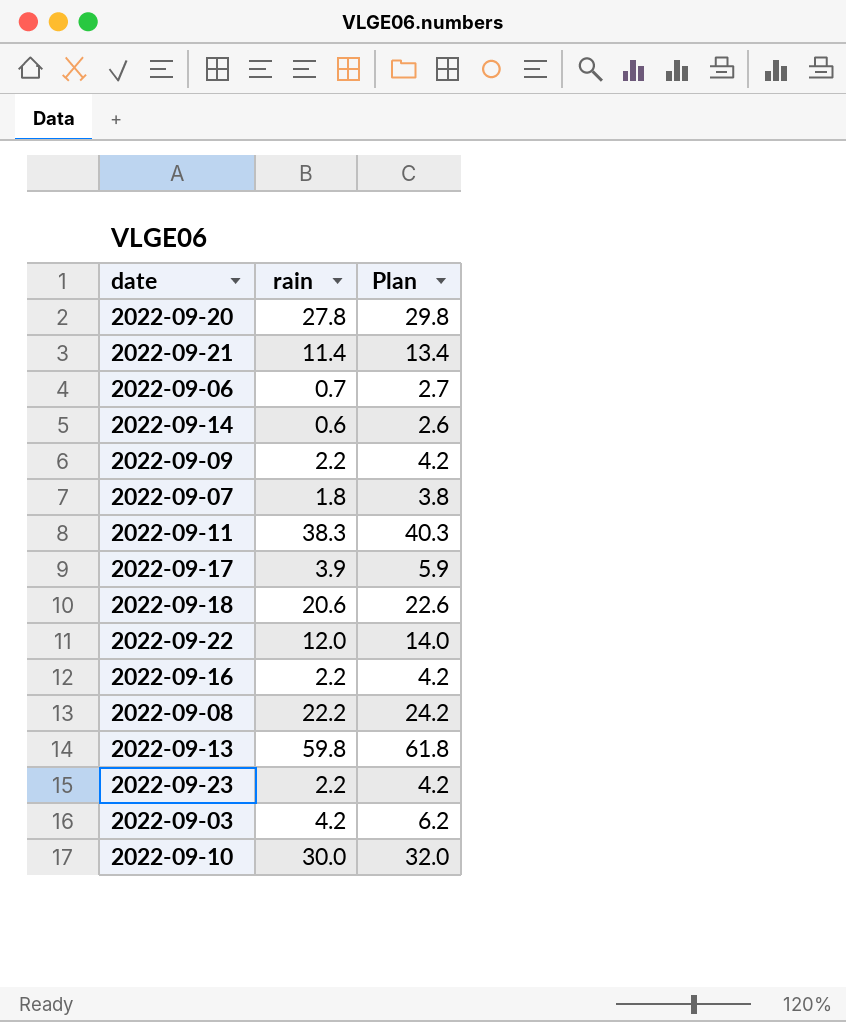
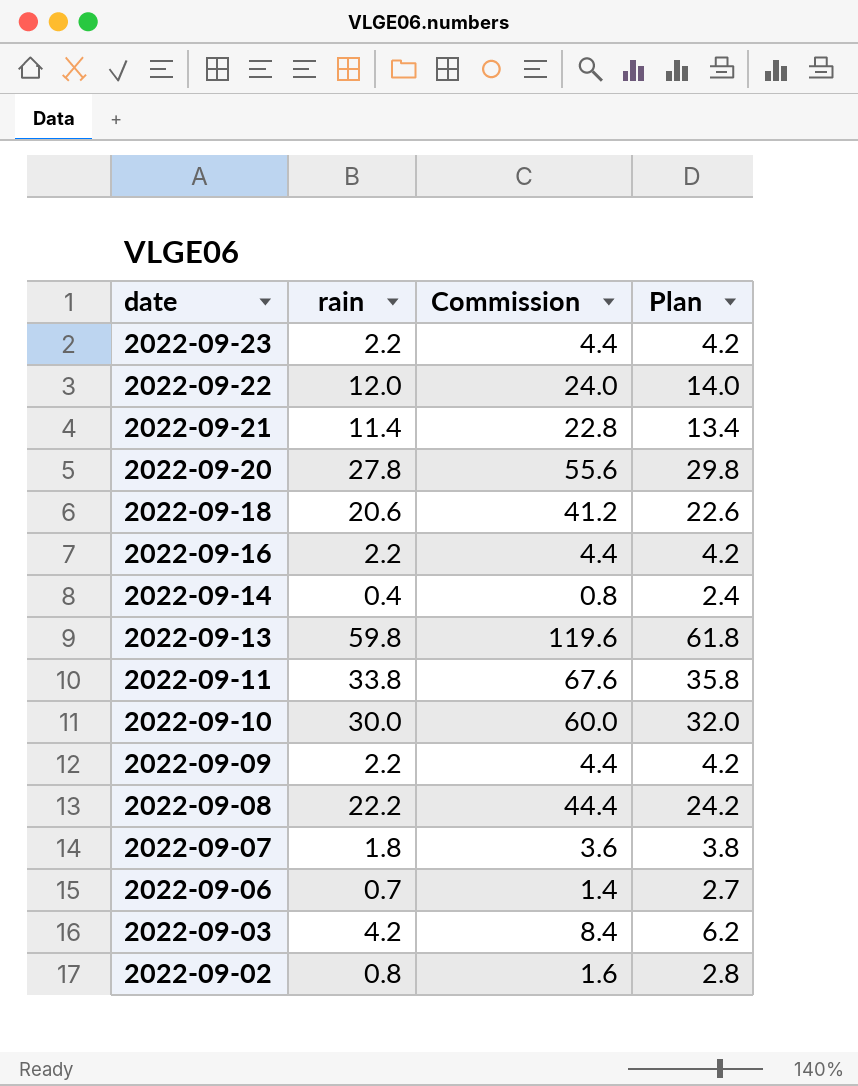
row order: none -> date descending
column Commission | formula: none -> [rain] * 2
row 2022-09-17: 3.9 | 5.9 -> none
2022-09-14 | rain: 0.6 -> 0.4
2022-09-14 | Plan: 2.6 -> 2.4
2022-09-11 | rain: 38.3 -> 33.8
2022-09-11 | Plan: 40.3 -> 35.8
row 2022-09-02: none -> 0.8 | 1.6 | 2.8

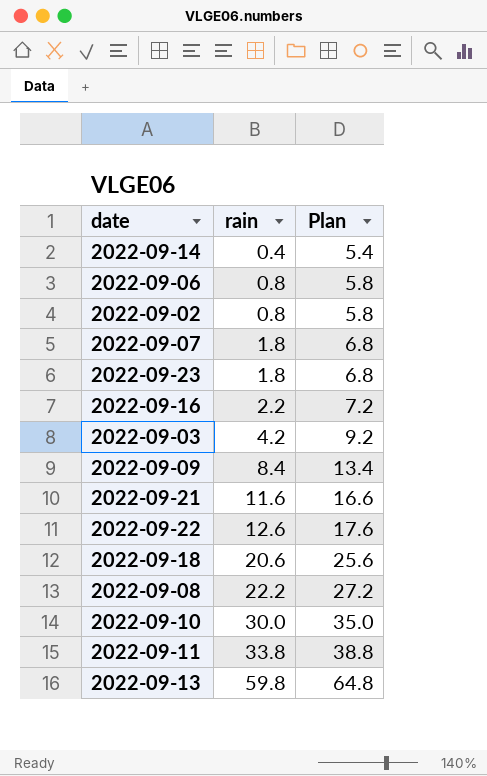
row order: date descending -> rain ascending
column Commission | formula: [rain] * 2 -> none
column Plan | formula: [rain] + 2 -> [rain] + 5
row 2022-09-20: 27.8 | 55.6 | 29.8 -> none
2022-09-06 | rain: 0.7 -> 0.8
2022-09-23 | rain: 2.2 -> 1.8
2022-09-09 | rain: 2.2 -> 8.4
2022-09-21 | rain: 11.4 -> 11.6
2022-09-22 | rain: 12.0 -> 12.6

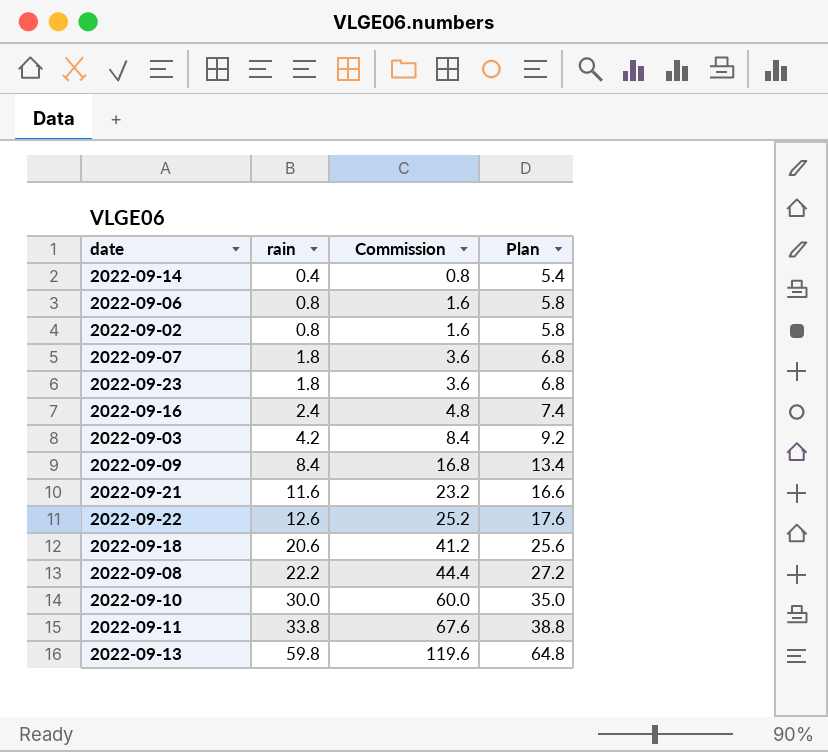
column Commission | formula: none -> [rain] * 2
2022-09-16 | rain: 2.2 -> 2.4
2022-09-16 | Plan: 7.2 -> 7.4

